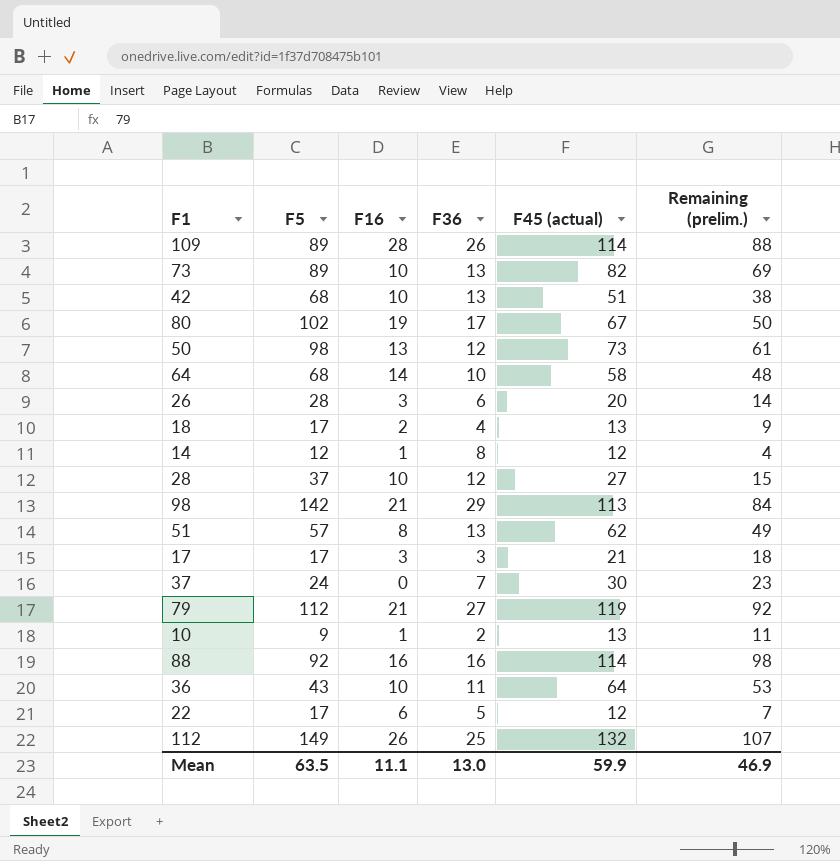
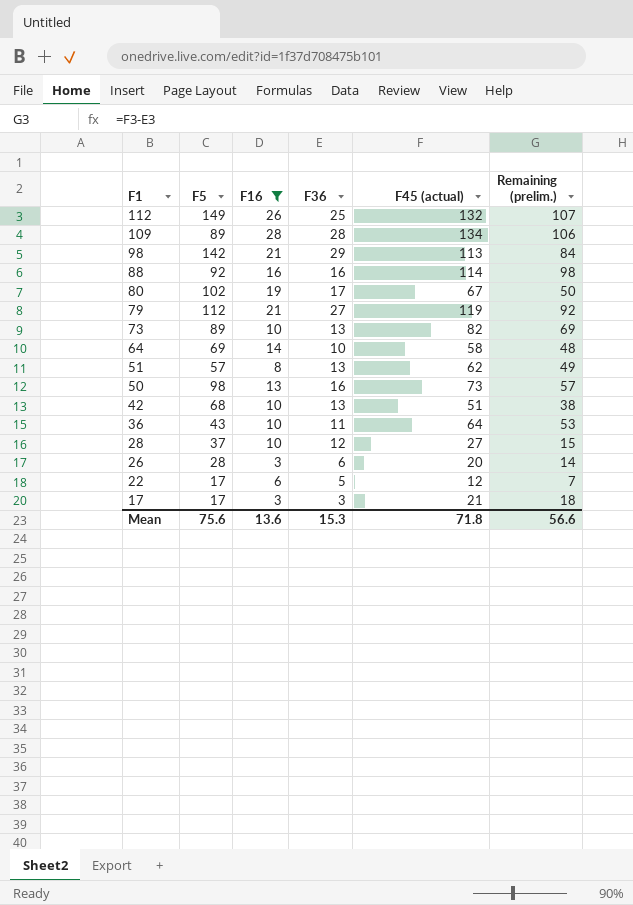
filter: none -> F16 >= 3
row order: none -> F1 descending
109 | F36: 26 -> 28
109 | F45 (actual): 114 -> 134
109 | Remaining (prelim.): 88 -> 106
64 | F5: 68 -> 69
50 | F36: 12 -> 16
50 | Remaining (prelim.): 61 -> 57
Mean | F5: 63.5 -> 75.6
Mean | F16: 11.1 -> 13.6
Mean | F36: 13.0 -> 15.3
Mean | F45 (actual): 59.9 -> 71.8
Mean | Remaining (prelim.): 46.9 -> 56.6

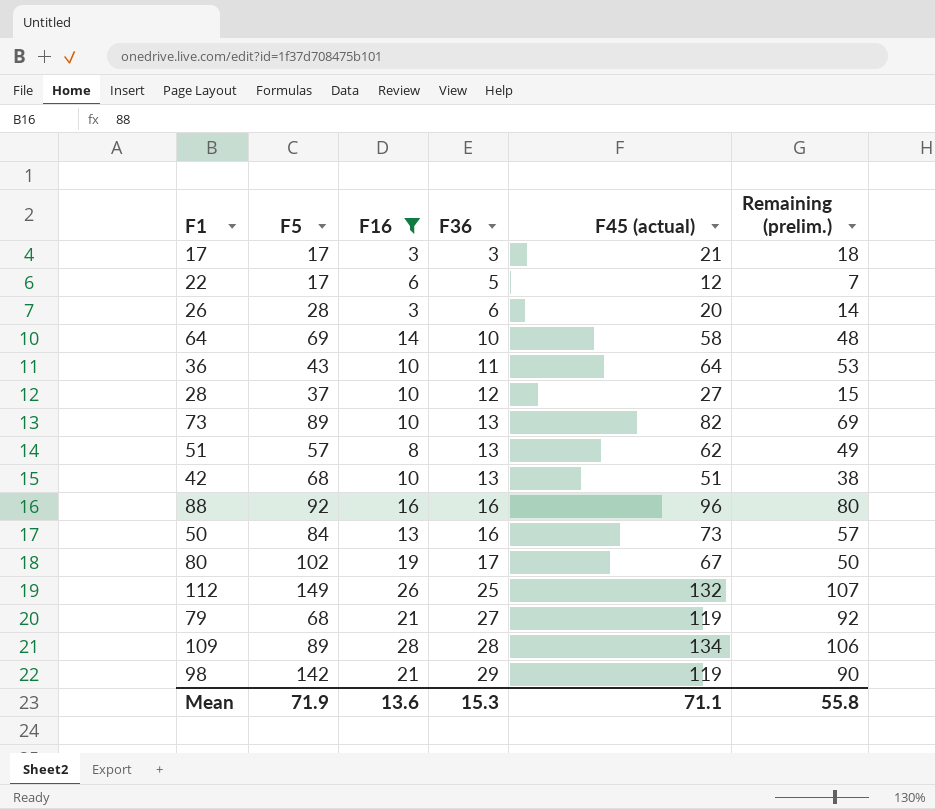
row order: F1 descending -> F36 ascending
88 | F45 (actual): 114 -> 96
88 | Remaining (prelim.): 98 -> 80
50 | F5: 98 -> 84
79 | F5: 112 -> 68
98 | F45 (actual): 113 -> 119
98 | Remaining (prelim.): 84 -> 90
Mean | F5: 75.6 -> 71.9
Mean | F45 (actual): 71.8 -> 71.1
Mean | Remaining (prelim.): 56.6 -> 55.8

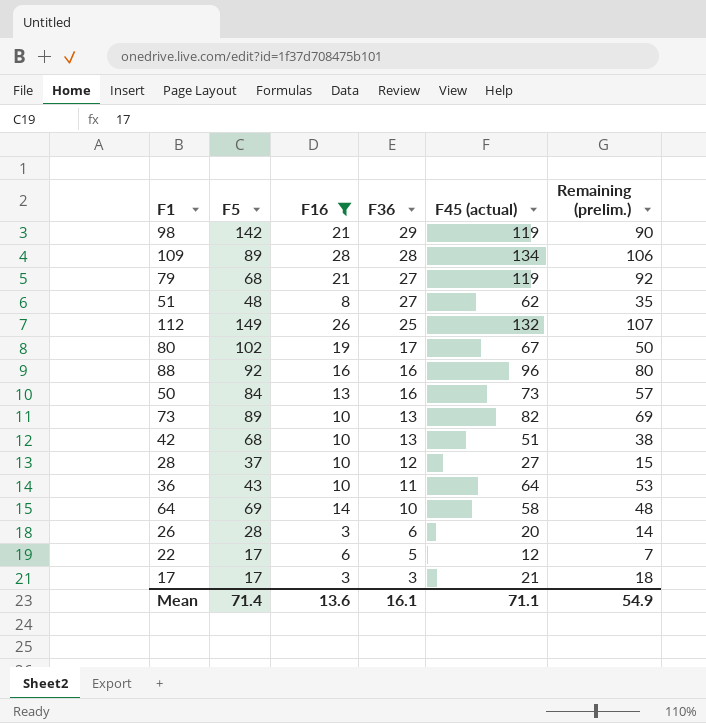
row order: F36 ascending -> F36 descending
51 | F5: 57 -> 48
51 | F36: 13 -> 27
51 | Remaining (prelim.): 49 -> 35
Mean | F5: 71.9 -> 71.4
Mean | F36: 15.3 -> 16.1
Mean | Remaining (prelim.): 55.8 -> 54.9

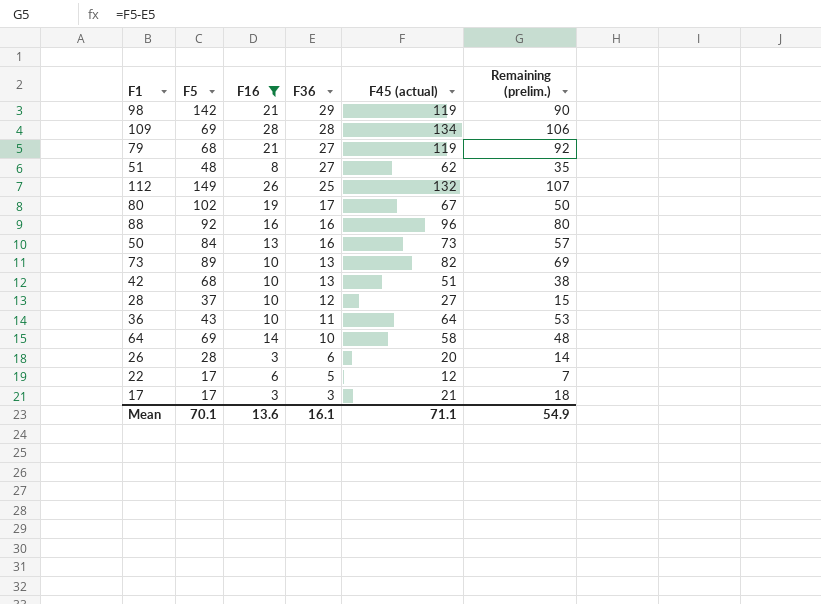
109 | F5: 89 -> 69
Mean | F5: 71.4 -> 70.1

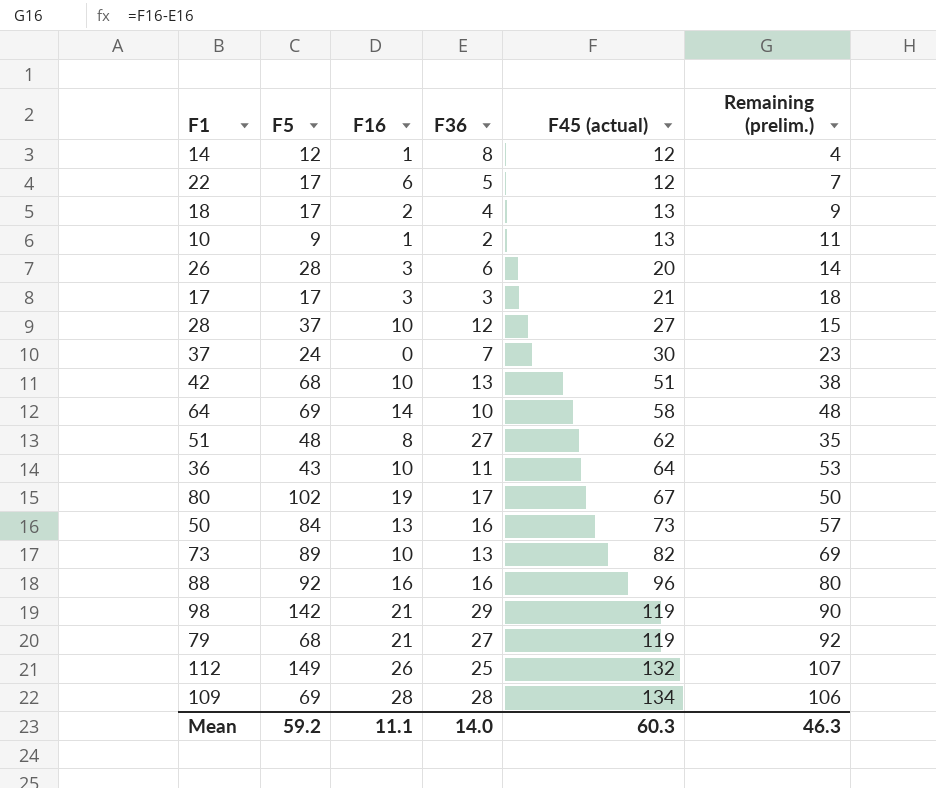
filter: F16 >= 3 -> none
row order: F36 descending -> F45 (actual) ascending
Mean | F5: 70.1 -> 59.2
Mean | F16: 13.6 -> 11.1
Mean | F36: 16.1 -> 14.0
Mean | F45 (actual): 71.1 -> 60.3
Mean | Remaining (prelim.): 54.9 -> 46.3

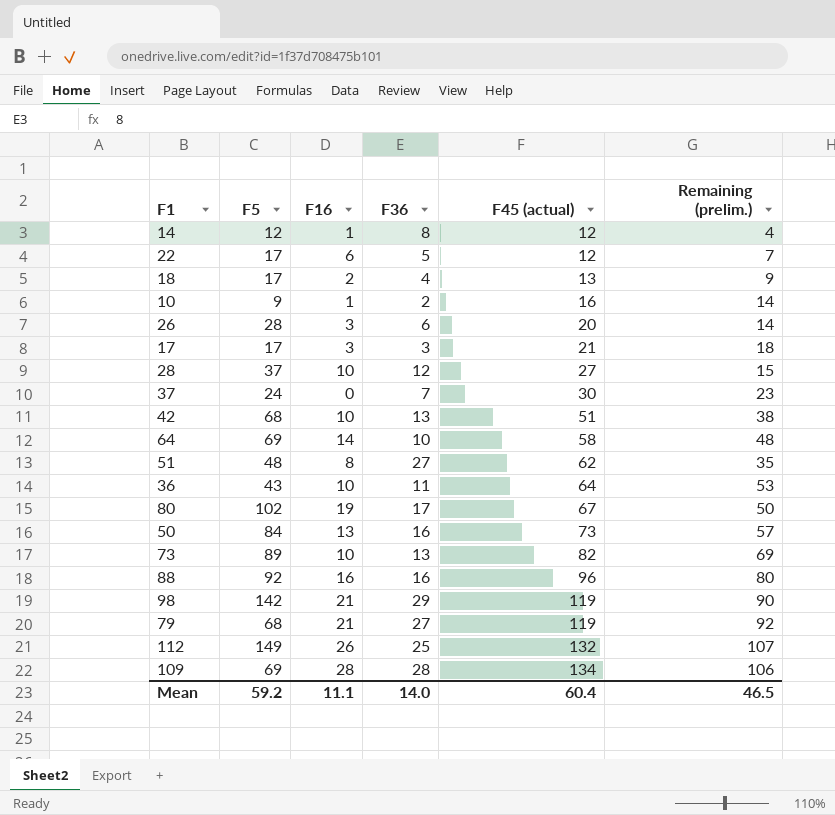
10 | F45 (actual): 13 -> 16
10 | Remaining (prelim.): 11 -> 14
Mean | F45 (actual): 60.3 -> 60.4
Mean | Remaining (prelim.): 46.3 -> 46.5

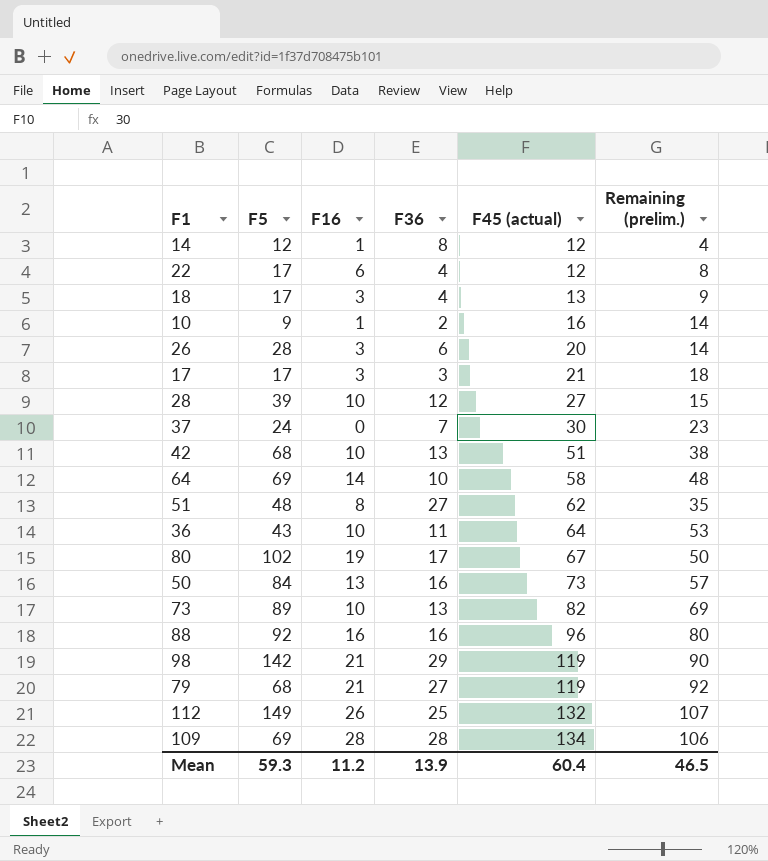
22 | F36: 5 -> 4
22 | Remaining (prelim.): 7 -> 8
18 | F16: 2 -> 3
28 | F5: 37 -> 39
Mean | F5: 59.2 -> 59.3
Mean | F16: 11.1 -> 11.2
Mean | F36: 14.0 -> 13.9

